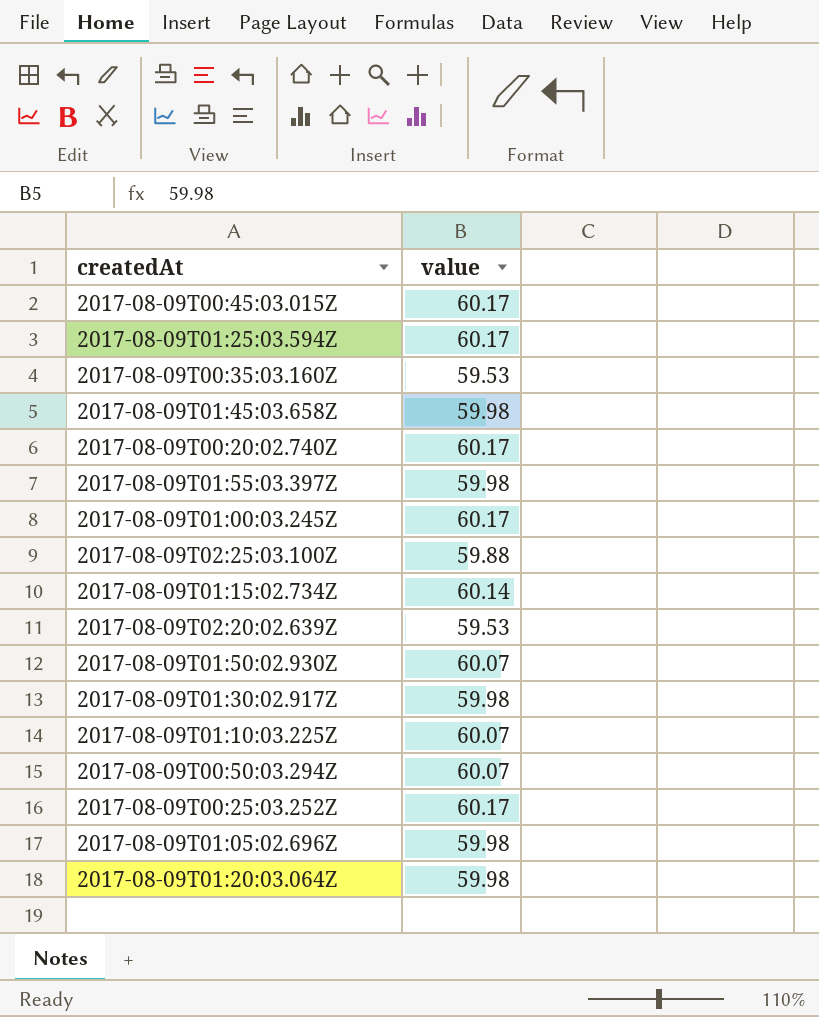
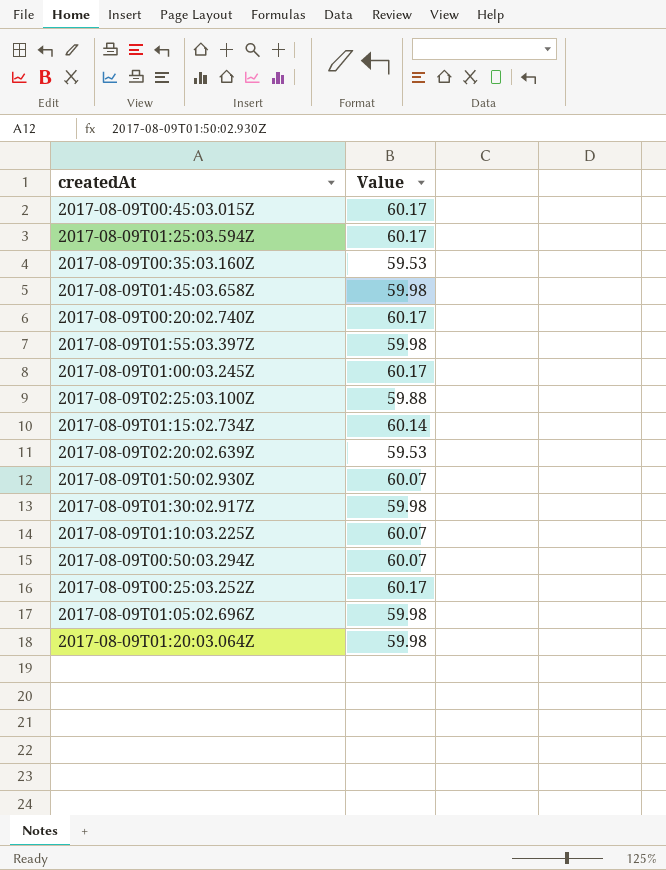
column name: value -> Value

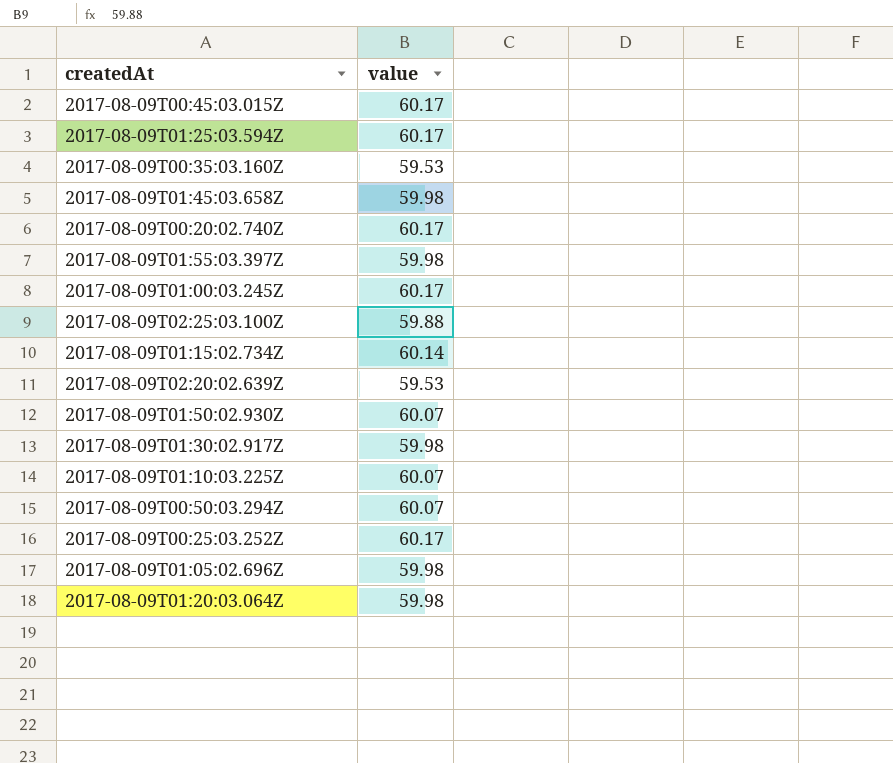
column name: Value -> value

